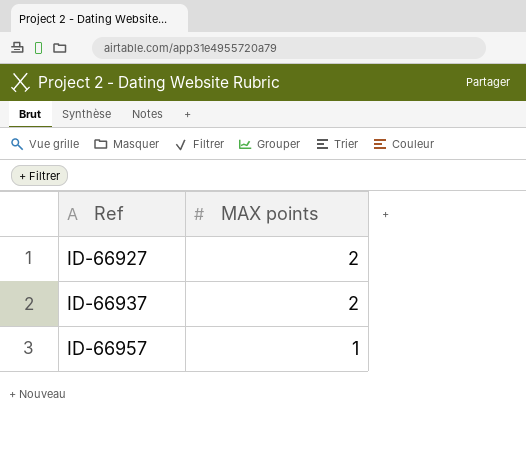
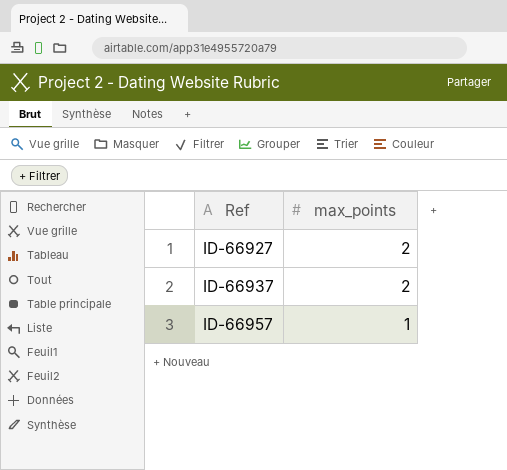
column name: MAX points -> max_points

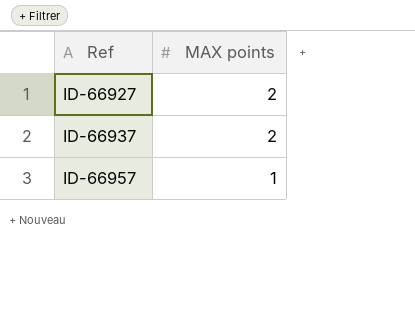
column name: max_points -> MAX points

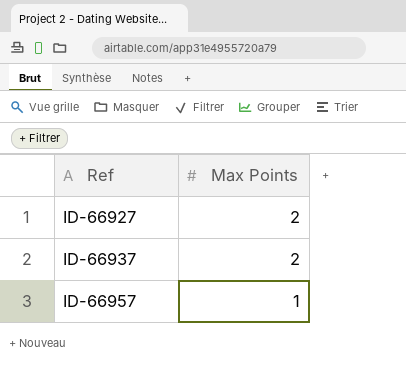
column name: MAX points -> Max Points

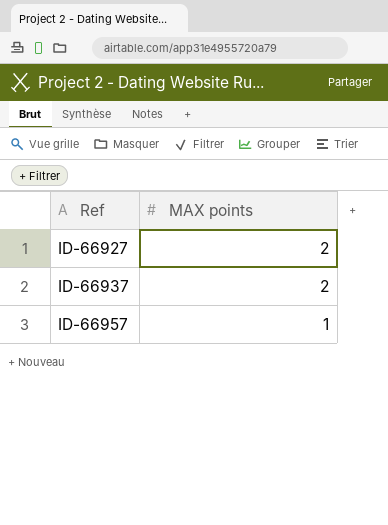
column name: Max Points -> MAX points

